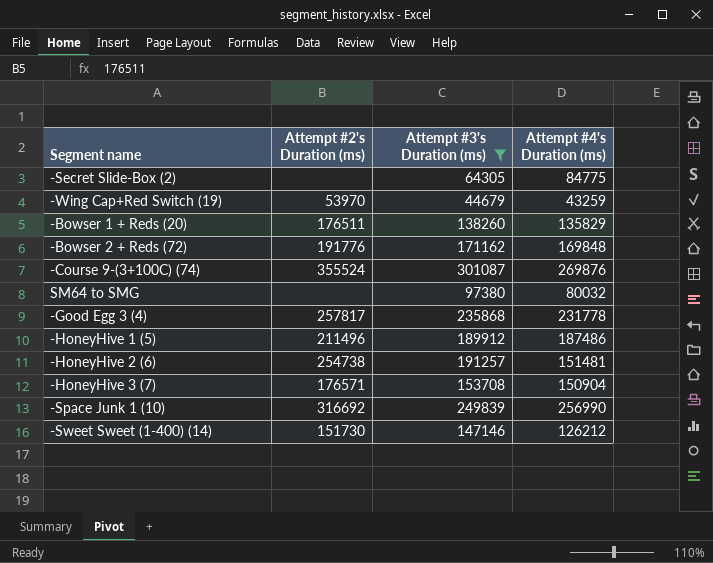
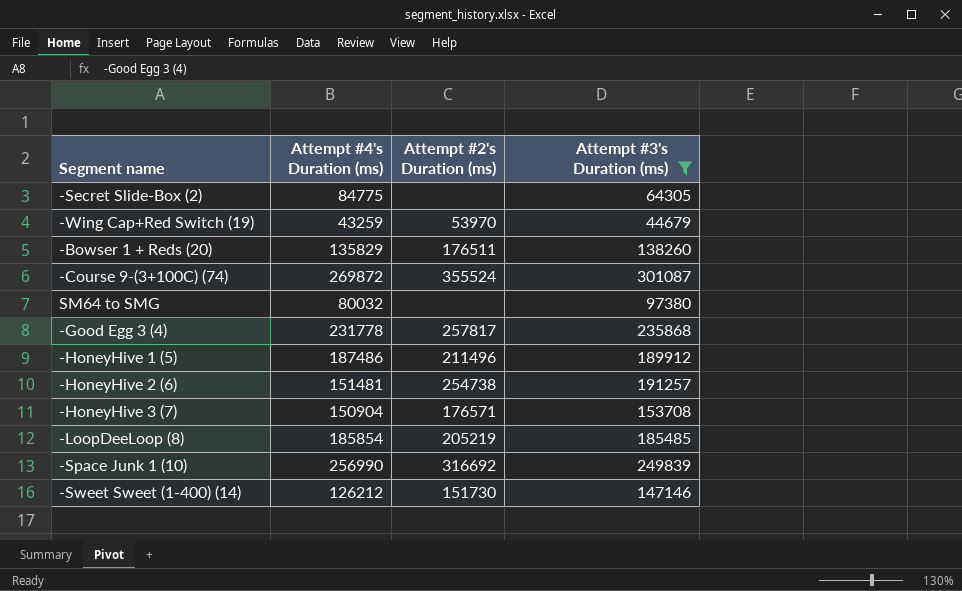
column Attempt #4's Duration (ms) | position: 4 -> 2
row -Bowser 2 + Reds (72): 191776 | 171162 | 169848 -> none
-Course 9-(3+100C) (74) | Attempt #4's Duration (ms): 269876 -> 269872
row -LoopDeeLoop (8): none -> 185854 | 205219 | 185485

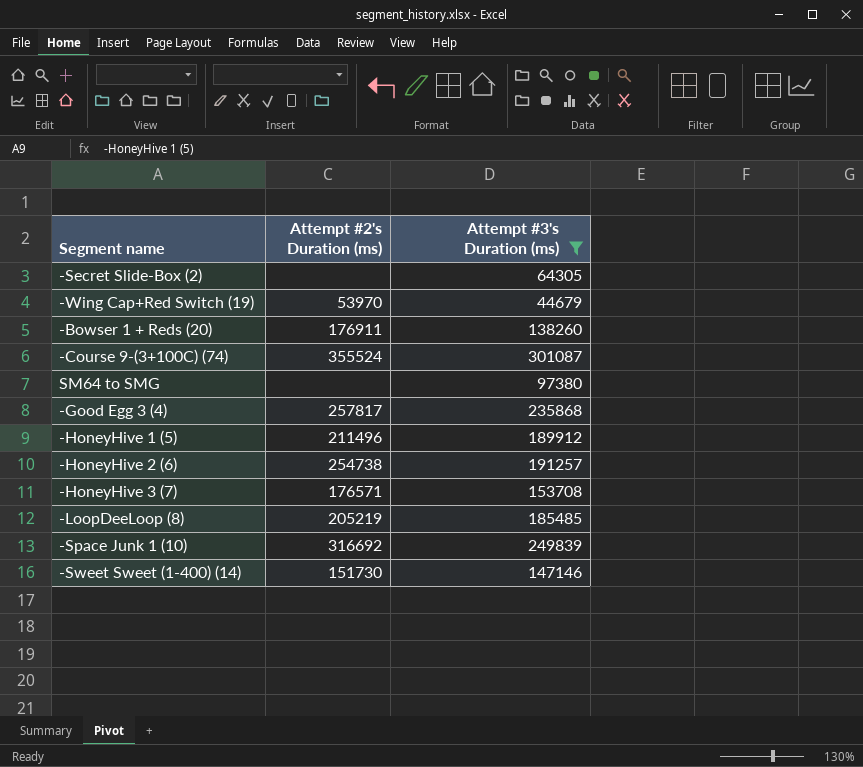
column Attempt #4's Duration (ms) | position: 2 -> none
-Bowser 1 + Reds (20) | Attempt #2's Duration (ms): 176511 -> 176911

